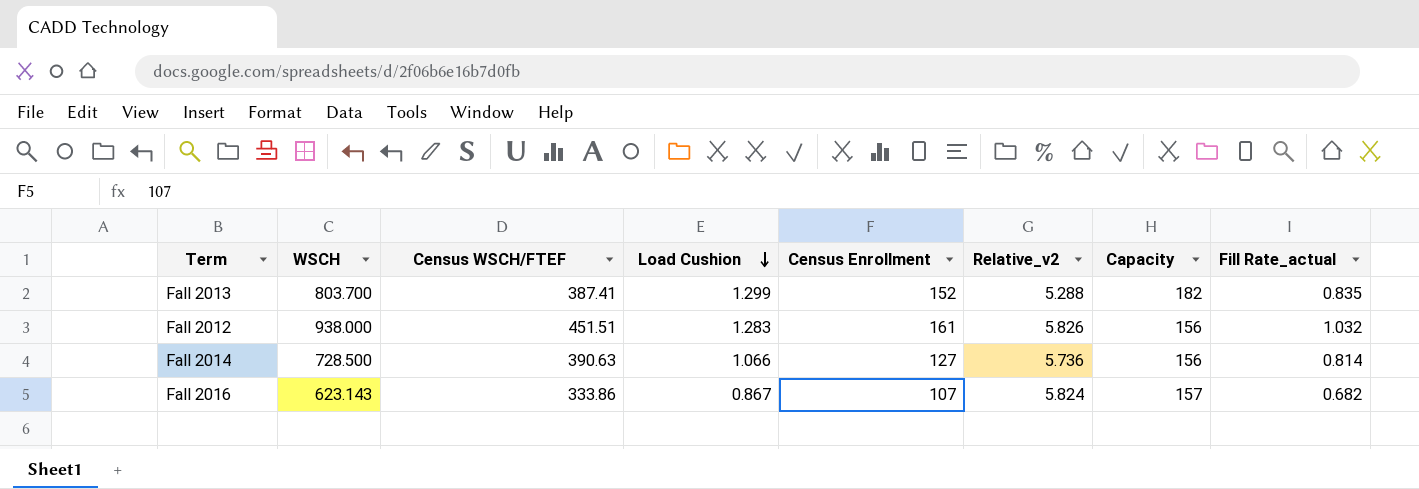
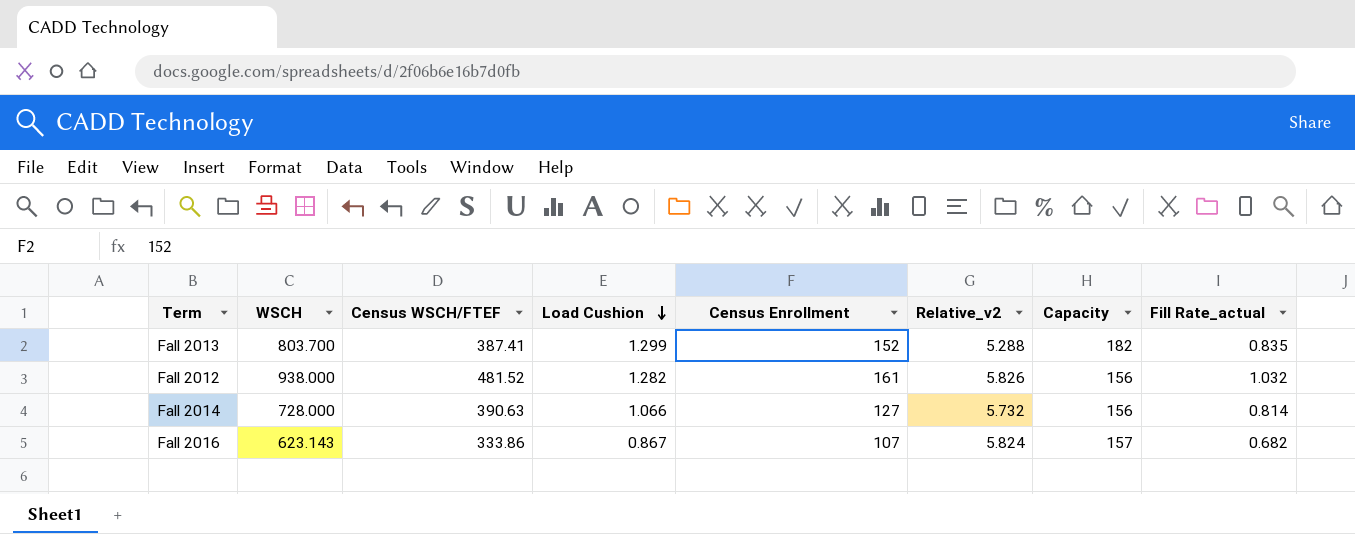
Fall 2012 | Census WSCH/FTEF: 451.51 -> 481.52
Fall 2012 | Load Cushion: 1.283 -> 1.282
Fall 2014 | WSCH: 728.500 -> 728.000
Fall 2014 | Relative_v2: 5.736 -> 5.732

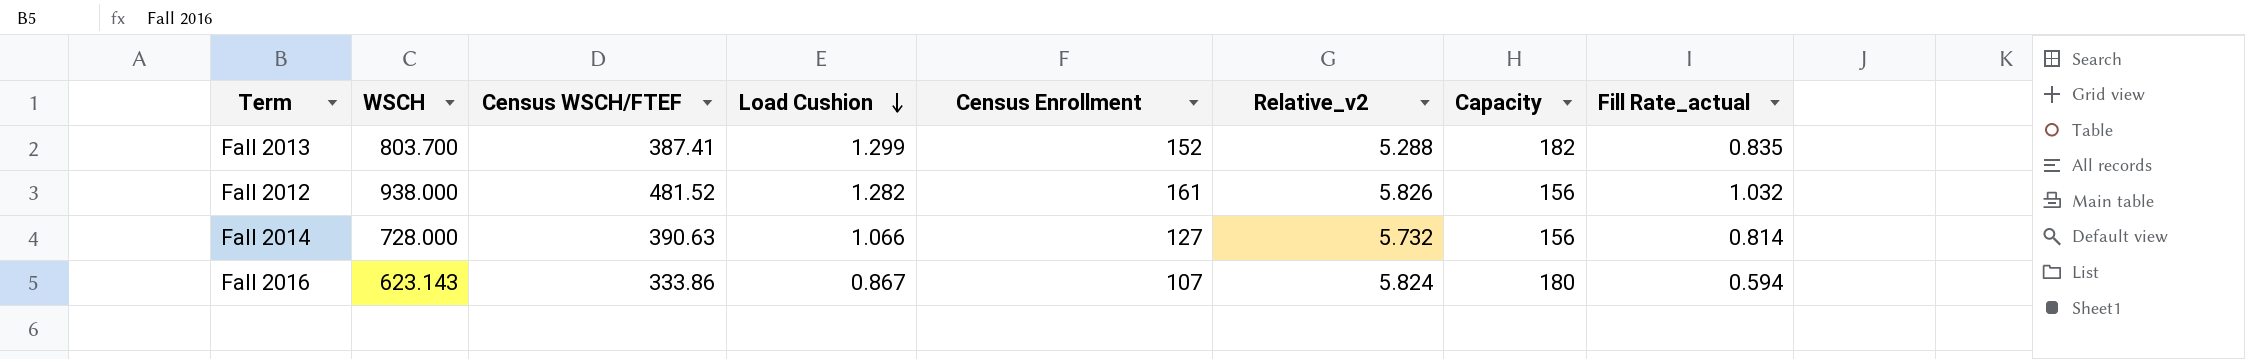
Fall 2016 | Capacity: 157 -> 180
Fall 2016 | Fill Rate_actual: 0.682 -> 0.594

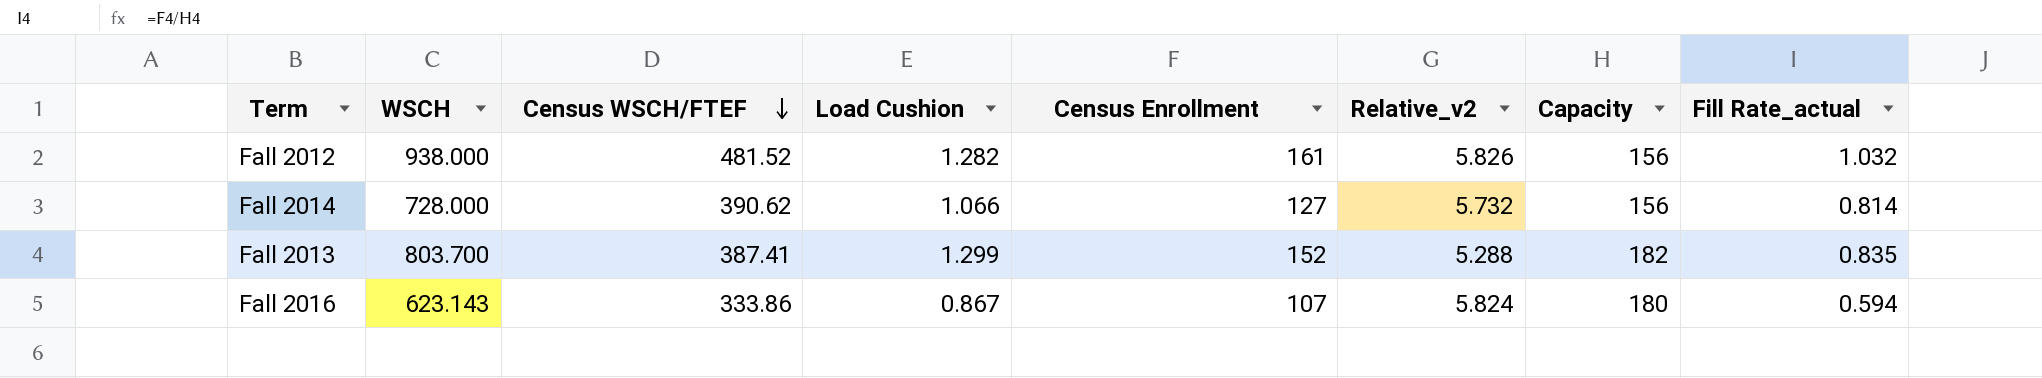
row order: Load Cushion descending -> Census WSCH/FTEF descending
Fall 2014 | Census WSCH/FTEF: 390.63 -> 390.62

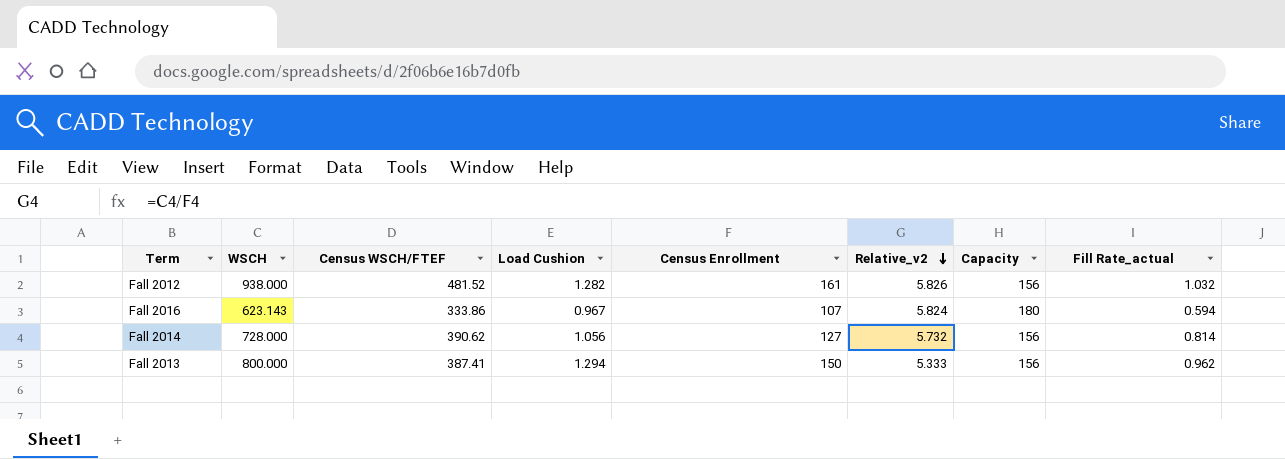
row order: Census WSCH/FTEF descending -> Relative_v2 descending
Fall 2016 | Load Cushion: 0.867 -> 0.967
Fall 2014 | Load Cushion: 1.066 -> 1.056
Fall 2013 | WSCH: 803.700 -> 800.000
Fall 2013 | Load Cushion: 1.299 -> 1.294
Fall 2013 | Census Enrollment: 152 -> 150
Fall 2013 | Relative_v2: 5.288 -> 5.333
Fall 2013 | Capacity: 182 -> 156
Fall 2013 | Fill Rate_actual: 0.835 -> 0.962

